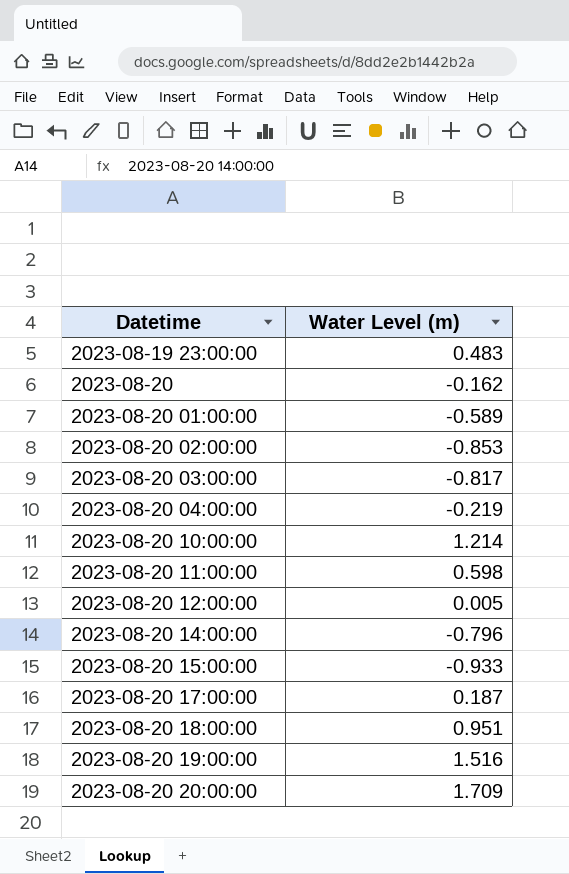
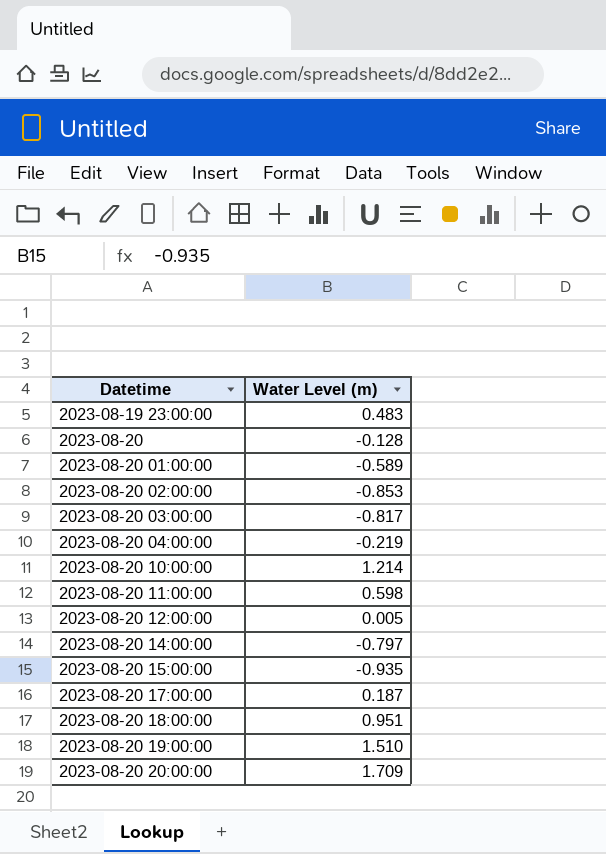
2023-08-20 | Water Level (m): -0.162 -> -0.128
2023-08-20 14:00:00 | Water Level (m): -0.796 -> -0.797
2023-08-20 15:00:00 | Water Level (m): -0.933 -> -0.935
2023-08-20 19:00:00 | Water Level (m): 1.516 -> 1.510

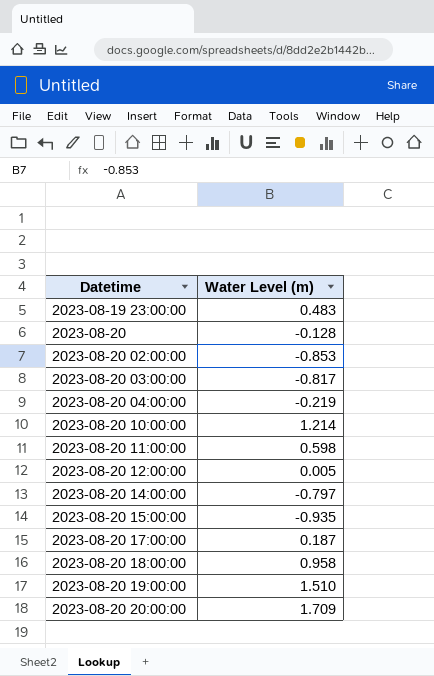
row 2023-08-20 01:00:00: -0.589 -> none
2023-08-20 18:00:00 | Water Level (m): 0.951 -> 0.958

